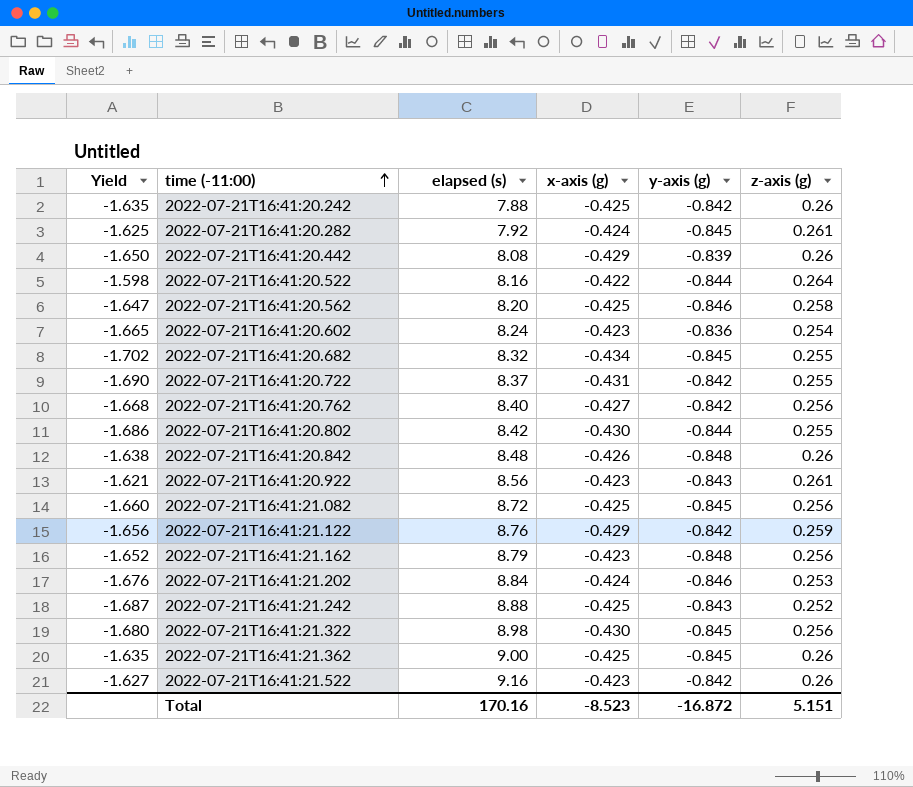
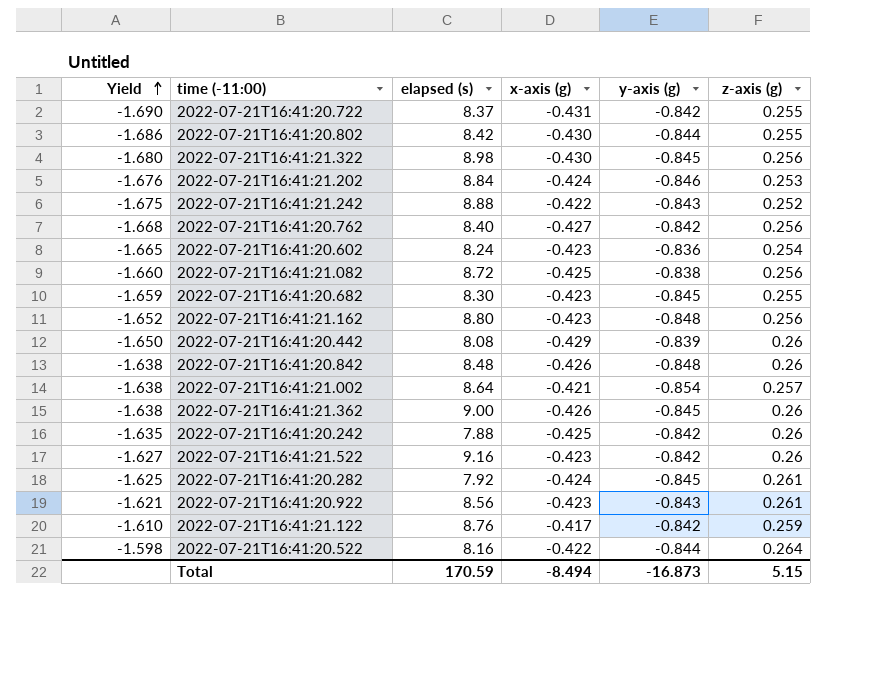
row order: time (-11:00) ascending -> Yield ascending
row 2022-07-21T16:41:20.562: -1.647 | 8.20 | -0.425 | -0.846 | 0.258 -> none
2022-07-21T16:41:21.242 | Yield: -1.687 -> -1.675
2022-07-21T16:41:21.242 | x-axis (g): -0.425 -> -0.422
2022-07-21T16:41:21.082 | y-axis (g): -0.845 -> -0.838
2022-07-21T16:41:20.682 | Yield: -1.702 -> -1.659
2022-07-21T16:41:20.682 | elapsed (s): 8.32 -> 8.30
2022-07-21T16:41:20.682 | x-axis (g): -0.434 -> -0.423
2022-07-21T16:41:21.162 | elapsed (s): 8.79 -> 8.80
row 2022-07-21T16:41:21.002: none -> -1.638 | 8.64 | -0.421 | -0.854 | 0.257
2022-07-21T16:41:21.362 | Yield: -1.635 -> -1.638
2022-07-21T16:41:21.362 | x-axis (g): -0.425 -> -0.426
2022-07-21T16:41:21.122 | Yield: -1.656 -> -1.610
2022-07-21T16:41:21.122 | x-axis (g): -0.429 -> -0.417
Total | elapsed (s): 170.16 -> 170.59
Total | x-axis (g): -8.523 -> -8.494
Total | y-axis (g): -16.872 -> -16.873
Total | z-axis (g): 5.151 -> 5.15

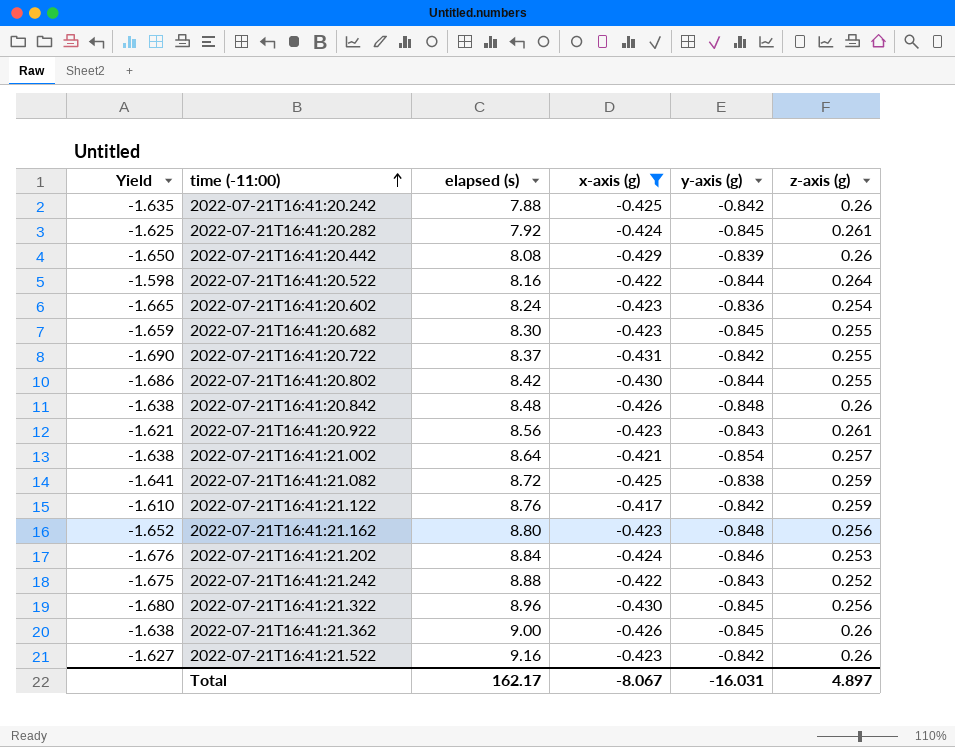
filter: none -> x-axis (g) != -0.427
row order: Yield ascending -> time (-11:00) ascending
2022-07-21T16:41:21.082 | Yield: -1.660 -> -1.641
2022-07-21T16:41:21.082 | z-axis (g): 0.256 -> 0.259
2022-07-21T16:41:21.322 | elapsed (s): 8.98 -> 8.96
Total | elapsed (s): 170.59 -> 162.17
Total | x-axis (g): -8.494 -> -8.067
Total | y-axis (g): -16.873 -> -16.031
Total | z-axis (g): 5.15 -> 4.897

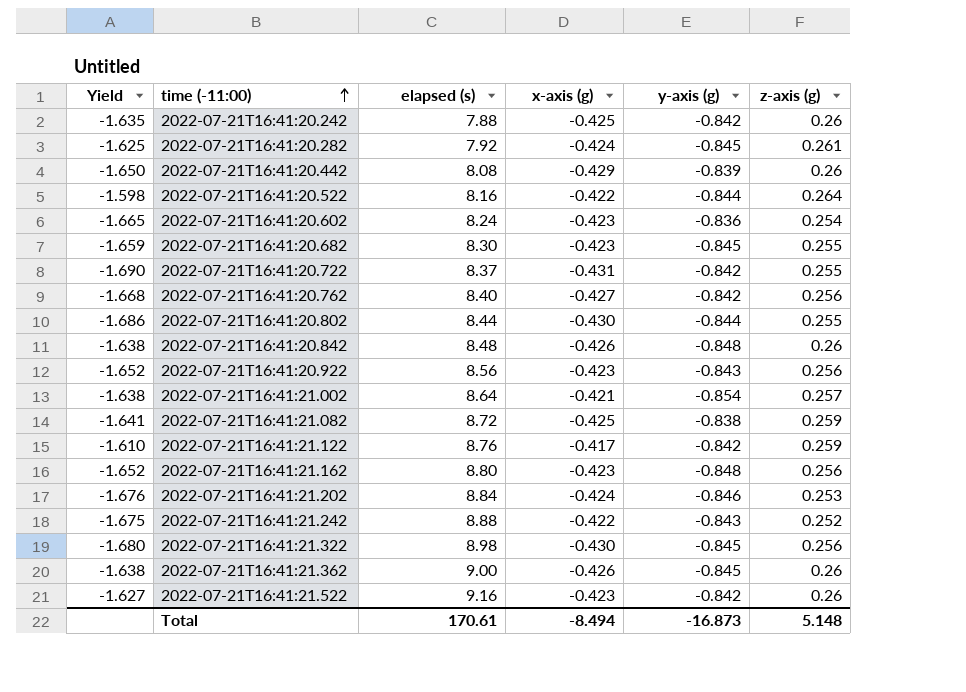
filter: x-axis (g) != -0.427 -> none
2022-07-21T16:41:20.802 | elapsed (s): 8.42 -> 8.44
2022-07-21T16:41:20.922 | Yield: -1.621 -> -1.652
2022-07-21T16:41:20.922 | z-axis (g): 0.261 -> 0.256
2022-07-21T16:41:21.322 | elapsed (s): 8.96 -> 8.98
Total | elapsed (s): 162.17 -> 170.61
Total | x-axis (g): -8.067 -> -8.494
Total | y-axis (g): -16.031 -> -16.873
Total | z-axis (g): 4.897 -> 5.148

